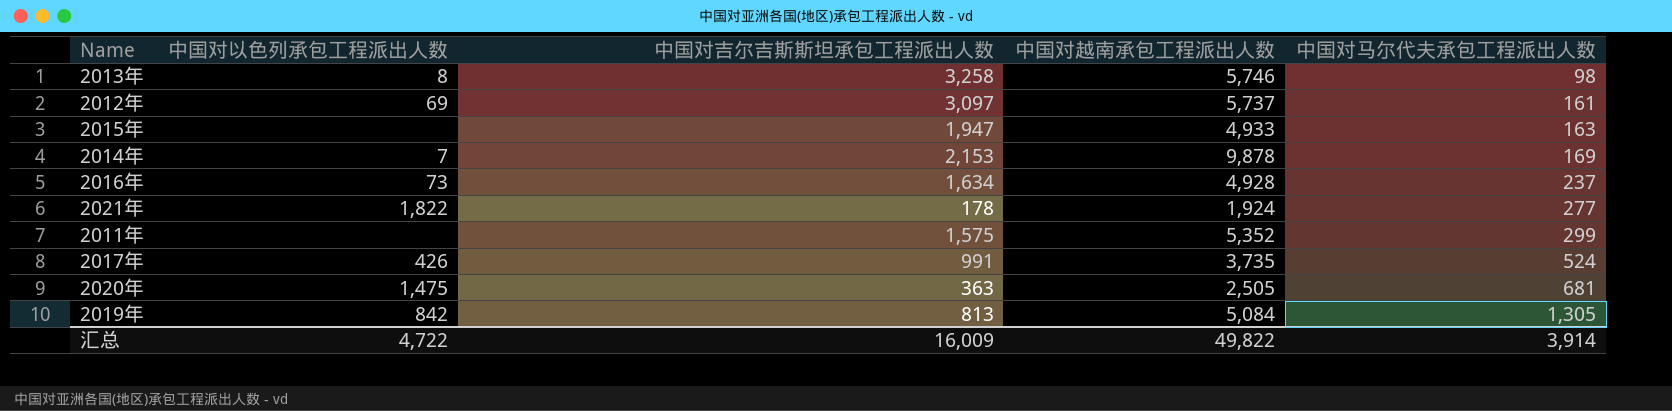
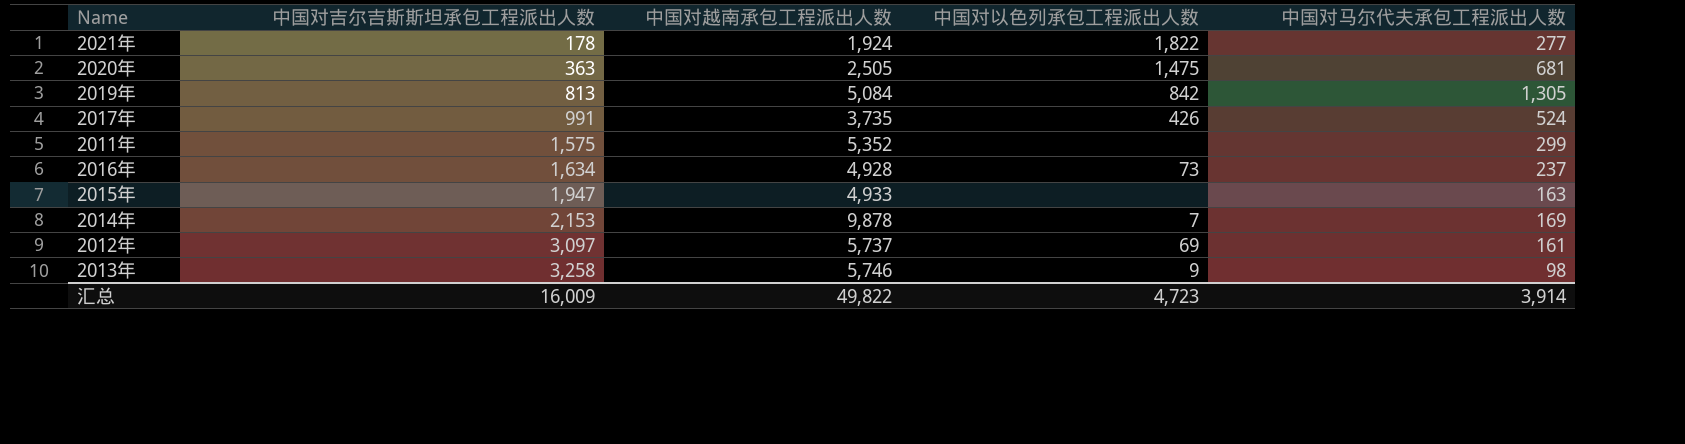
row order: 中国对马尔代夫承包工程派出人数 ascending -> 中国对吉尔吉斯斯坦承包工程派出人数 ascending
column 中国对以色列承包工程派出人数 | position: 2 -> 4
2013年 | 中国对以色列承包工程派出人数: 8 -> 9
汇总 | 中国对以色列承包工程派出人数: 4,722 -> 4,723

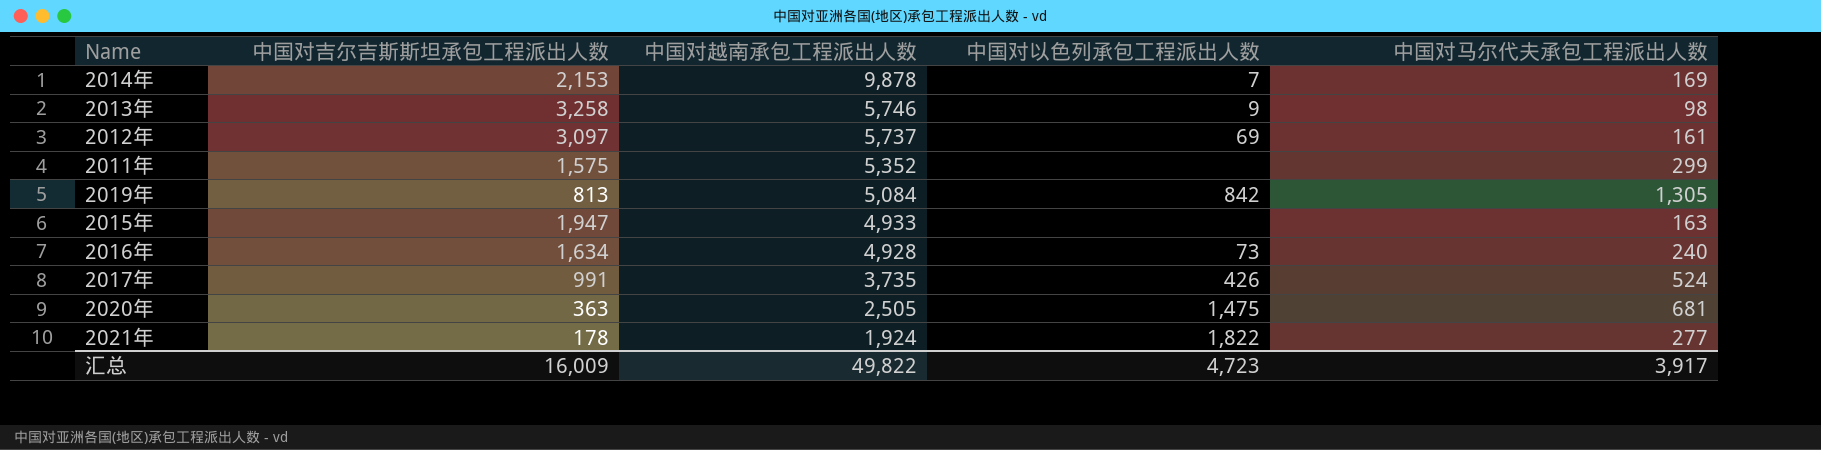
row order: 中国对吉尔吉斯斯坦承包工程派出人数 ascending -> 中国对越南承包工程派出人数 descending
2016年 | 中国对马尔代夫承包工程派出人数: 237 -> 240
汇总 | 中国对马尔代夫承包工程派出人数: 3,914 -> 3,917

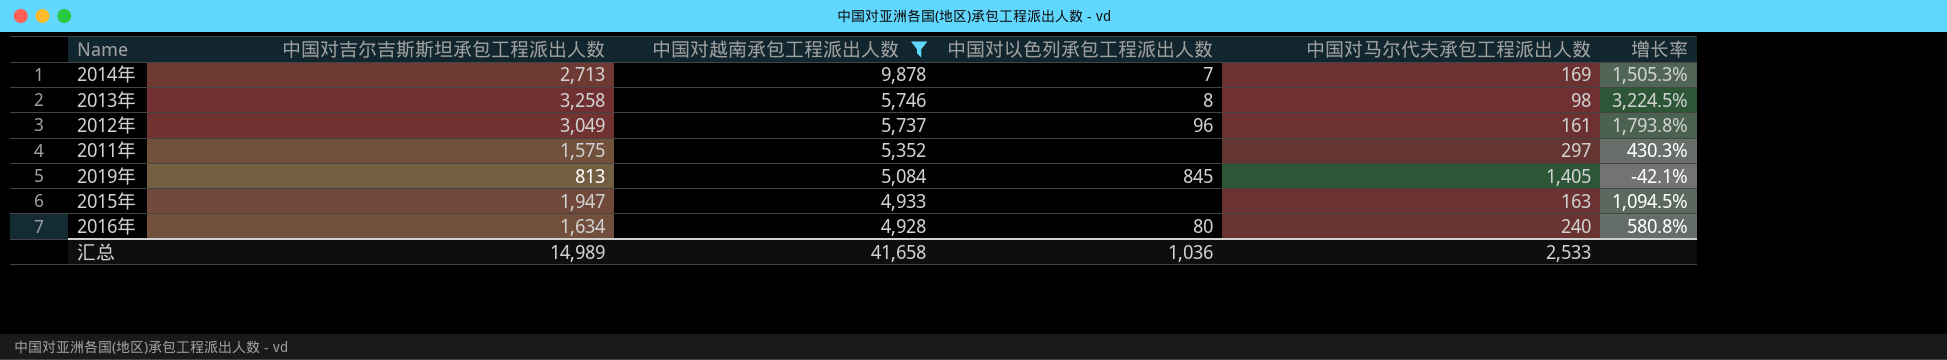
filter: none -> 中国对越南承包工程派出人数 >= 4,928
column 增长率 | formula: none -> ([中国对吉尔吉斯斯坦承包工程派出人数] - [中国对马尔代夫承包工程派出人数]) / [中国对马尔代夫承包工程派出人数]
2014年 | 中国对吉尔吉斯斯坦承包工程派出人数: 2,153 -> 2,713
2013年 | 中国对以色列承包工程派出人数: 9 -> 8
2012年 | 中国对吉尔吉斯斯坦承包工程派出人数: 3,097 -> 3,049
2012年 | 中国对以色列承包工程派出人数: 69 -> 96
2011年 | 中国对马尔代夫承包工程派出人数: 299 -> 297
2019年 | 中国对以色列承包工程派出人数: 842 -> 845
2019年 | 中国对马尔代夫承包工程派出人数: 1,305 -> 1,405
2016年 | 中国对以色列承包工程派出人数: 73 -> 80
汇总 | 中国对吉尔吉斯斯坦承包工程派出人数: 16,009 -> 14,989
汇总 | 中国对越南承包工程派出人数: 49,822 -> 41,658
汇总 | 中国对以色列承包工程派出人数: 4,723 -> 1,036
汇总 | 中国对马尔代夫承包工程派出人数: 3,917 -> 2,533

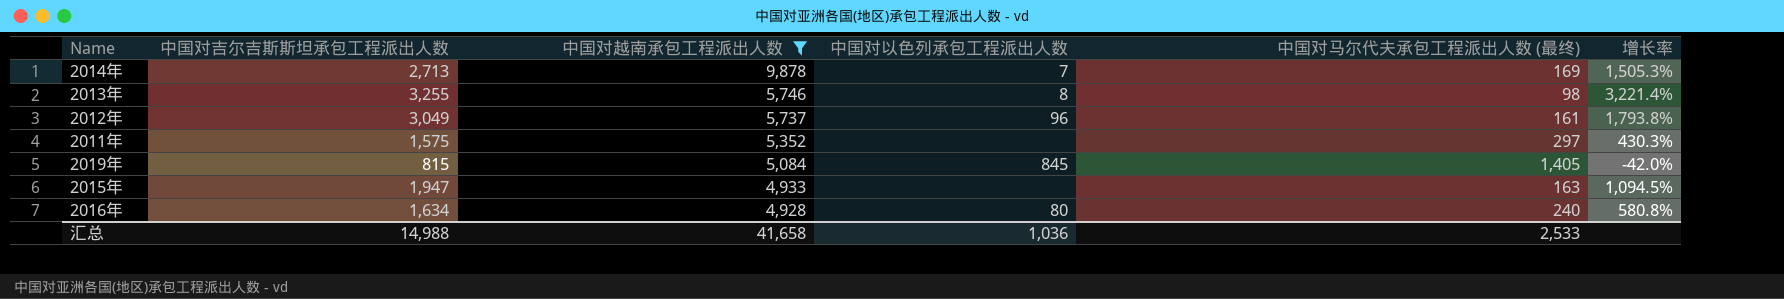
column name: 中国对马尔代夫承包工程派出人数 -> 中国对马尔代夫承包工程派出人数 (最终)
2013年 | 中国对吉尔吉斯斯坦承包工程派出人数: 3,258 -> 3,255
2013年 | 增长率: 3,224.5% -> 3,221.4%
2019年 | 中国对吉尔吉斯斯坦承包工程派出人数: 813 -> 815
2019年 | 增长率: -42.1% -> -42.0%
汇总 | 中国对吉尔吉斯斯坦承包工程派出人数: 14,989 -> 14,988

